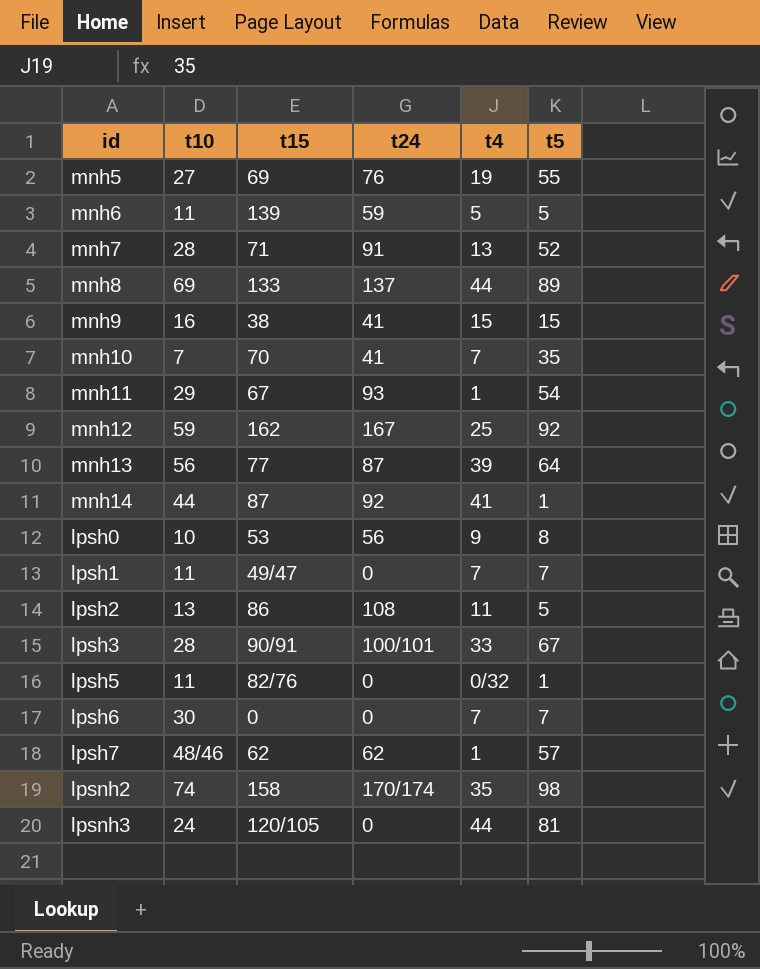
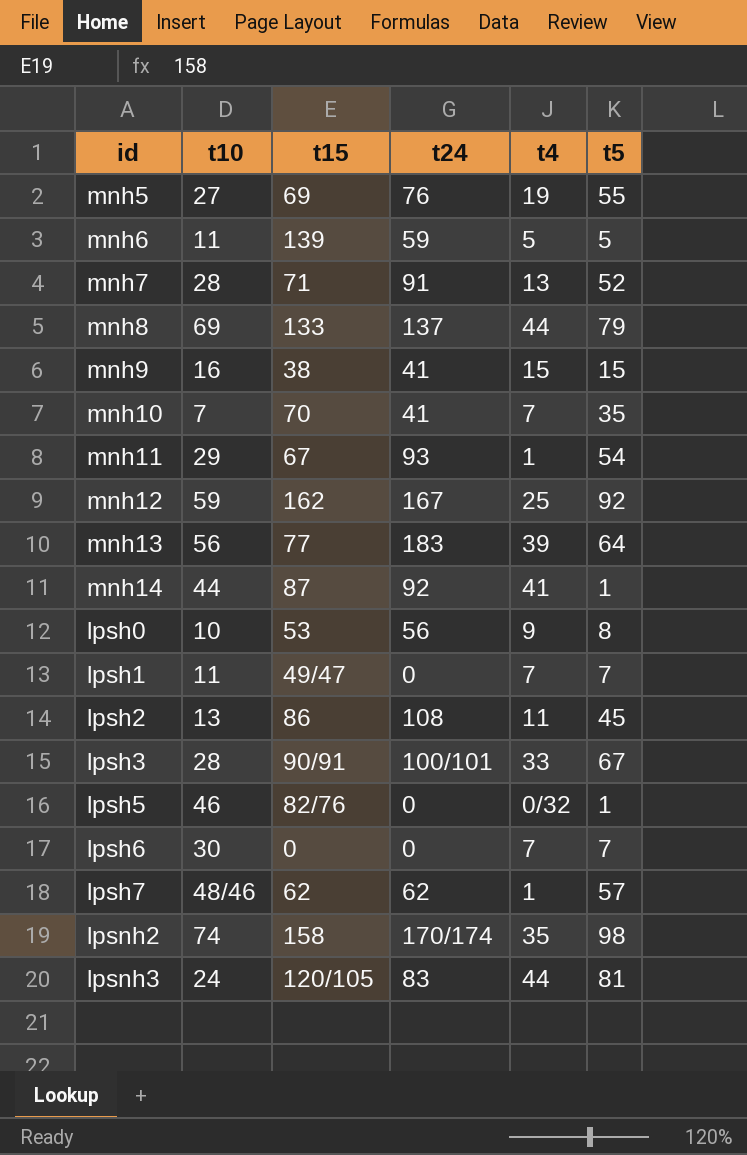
mnh8 | t5: 89 -> 79
mnh13 | t24: 87 -> 183
lpsh2 | t5: 5 -> 45
lpsh5 | t10: 11 -> 46
lpsnh3 | t24: 0 -> 83

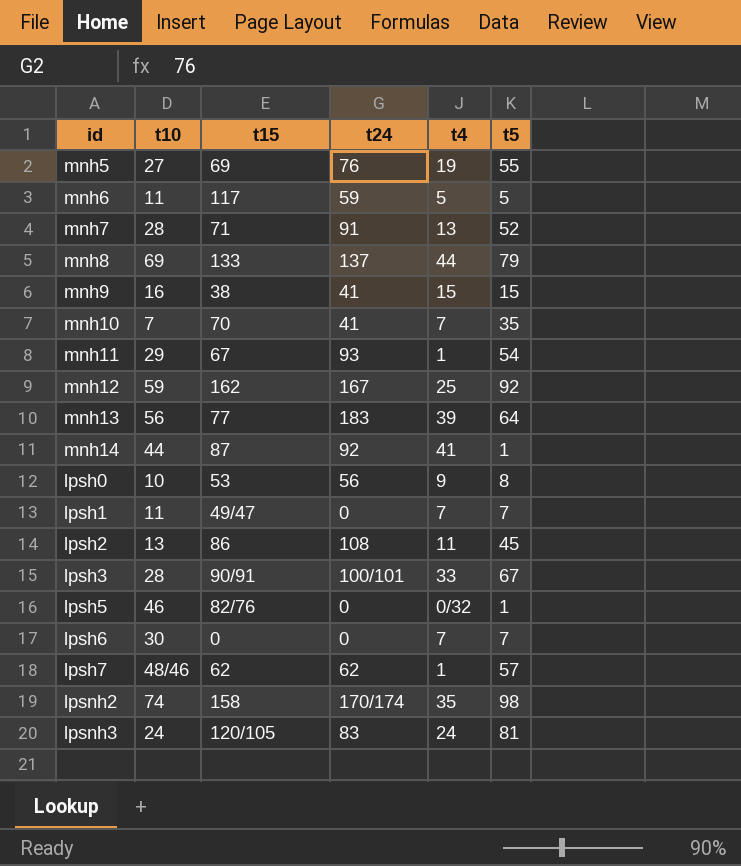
mnh6 | t15: 139 -> 117
lpsnh3 | t4: 44 -> 24

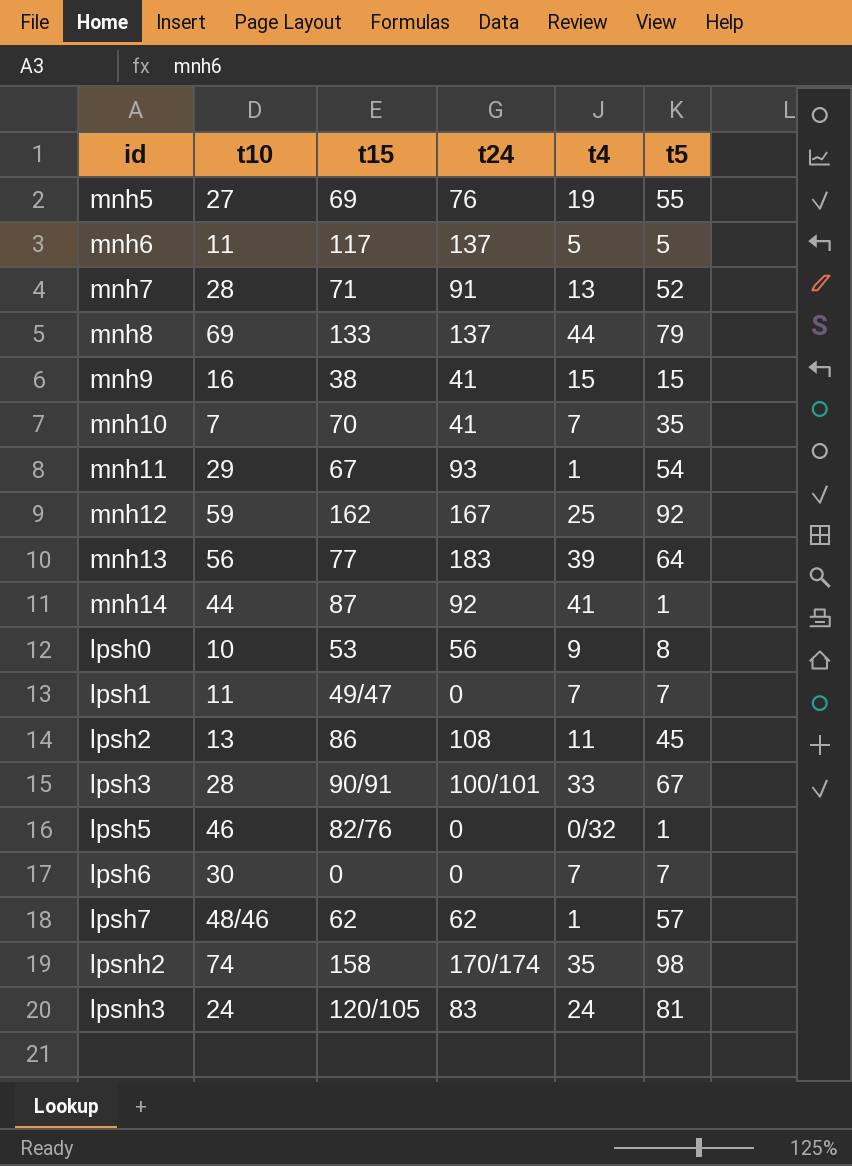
mnh6 | t24: 59 -> 137

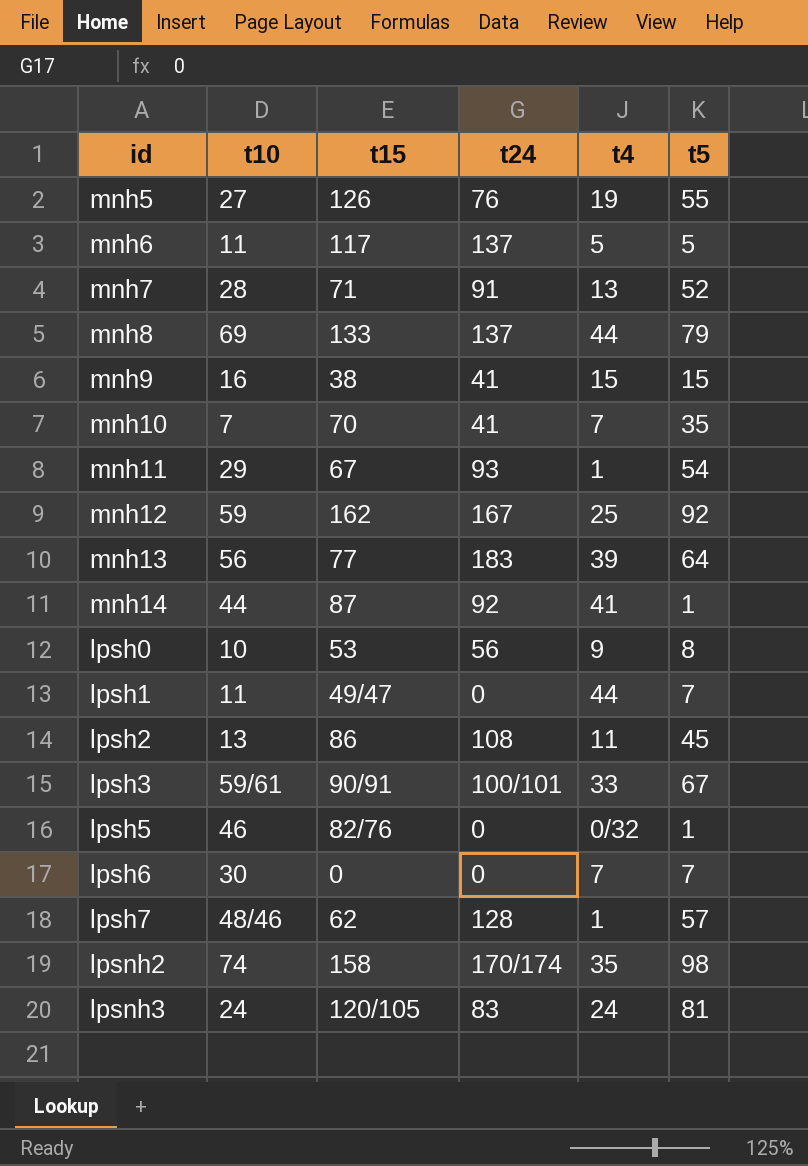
mnh5 | t15: 69 -> 126
lpsh1 | t4: 7 -> 44
lpsh3 | t10: 28 -> 59/61
lpsh7 | t24: 62 -> 128

